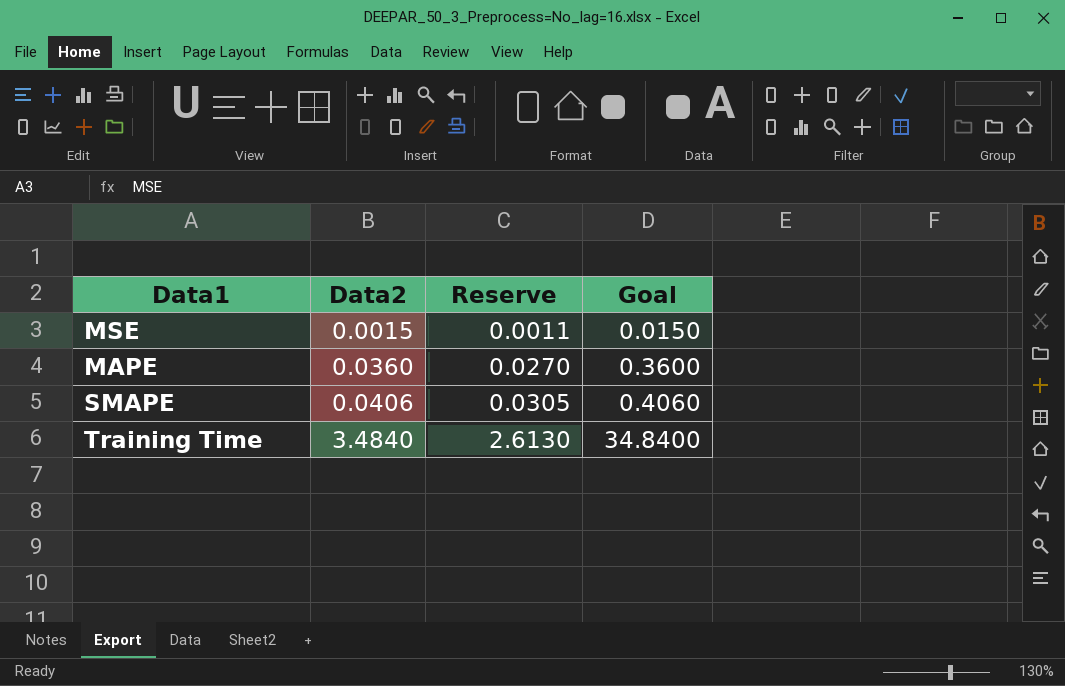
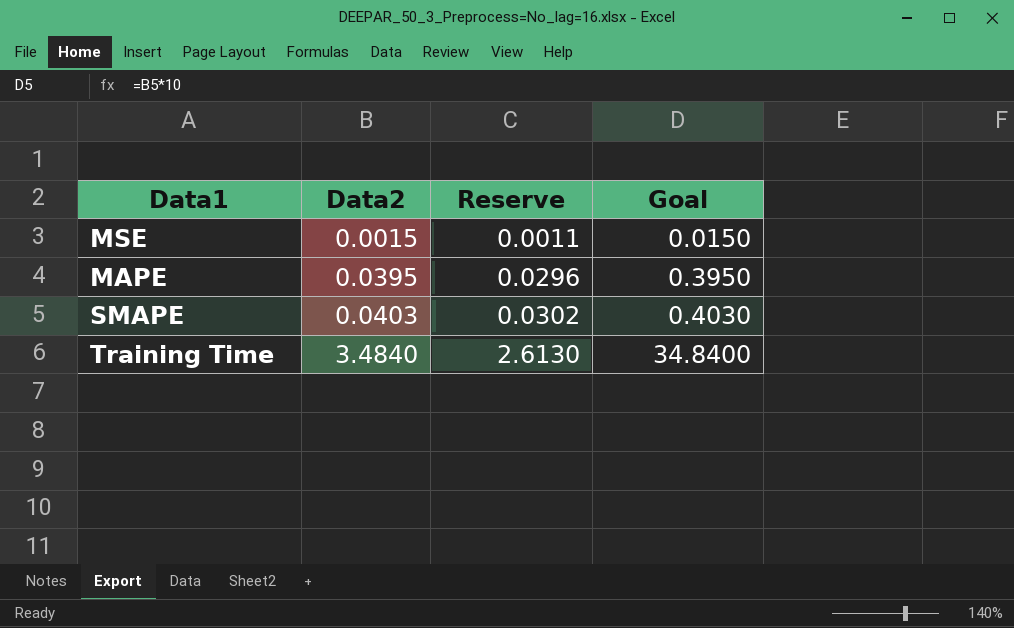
MAPE | Data2: 0.0360 -> 0.0395
MAPE | Reserve: 0.0270 -> 0.0296
MAPE | Goal: 0.3600 -> 0.3950
SMAPE | Data2: 0.0406 -> 0.0403
SMAPE | Reserve: 0.0305 -> 0.0302
SMAPE | Goal: 0.4060 -> 0.4030

